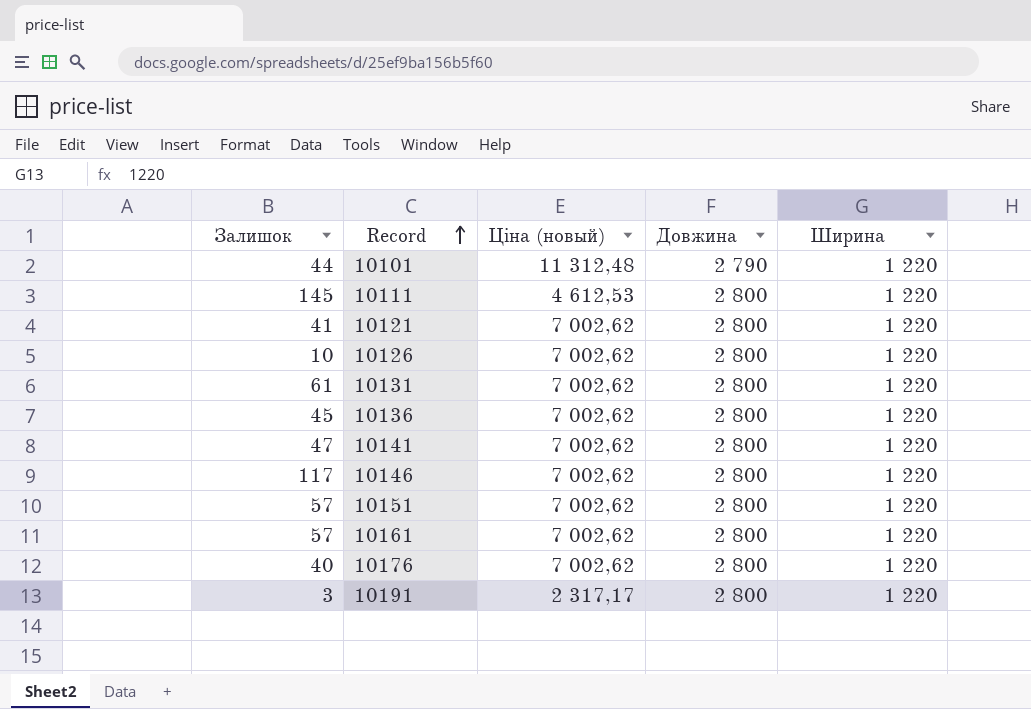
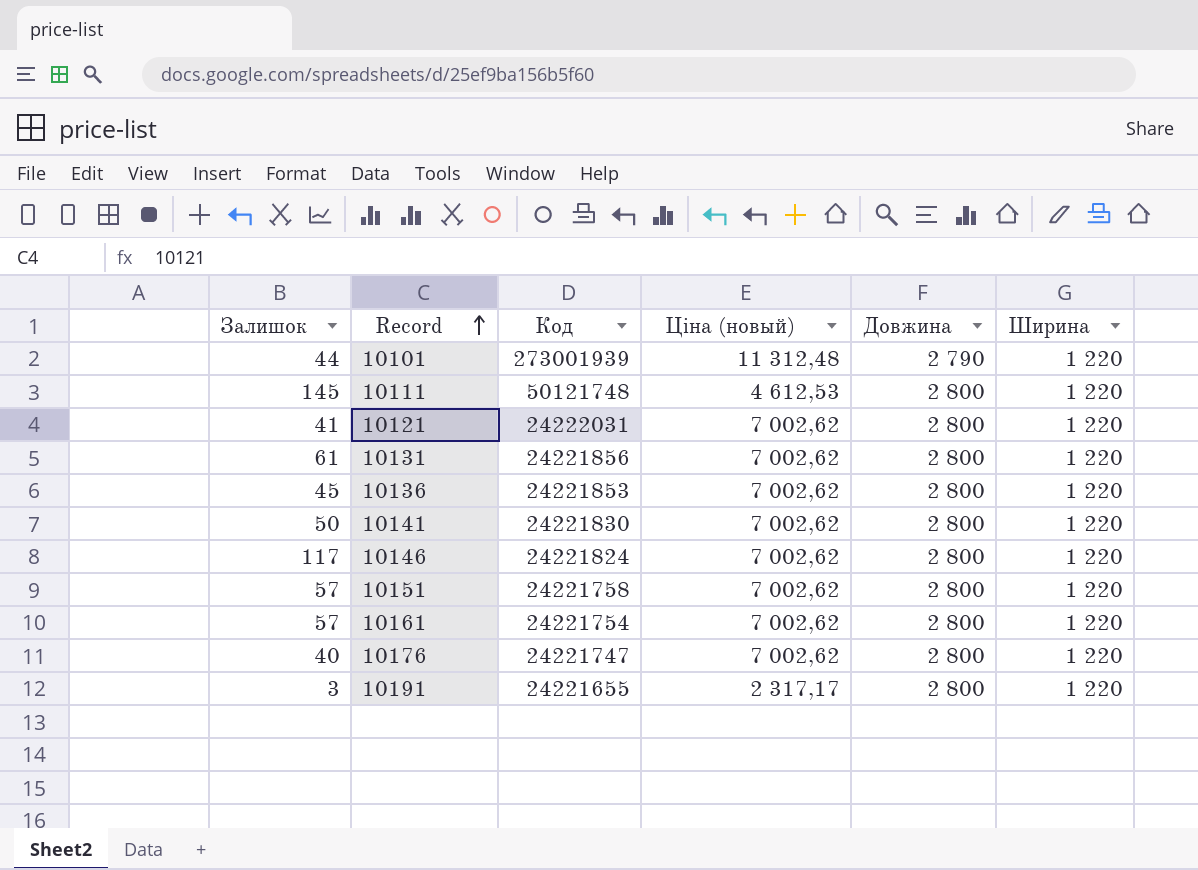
column Код | position: none -> 3
row 10126: 10 | 7 002,62 | 2 800 | 1 220 -> none
10141 | Залишок: 47 -> 50

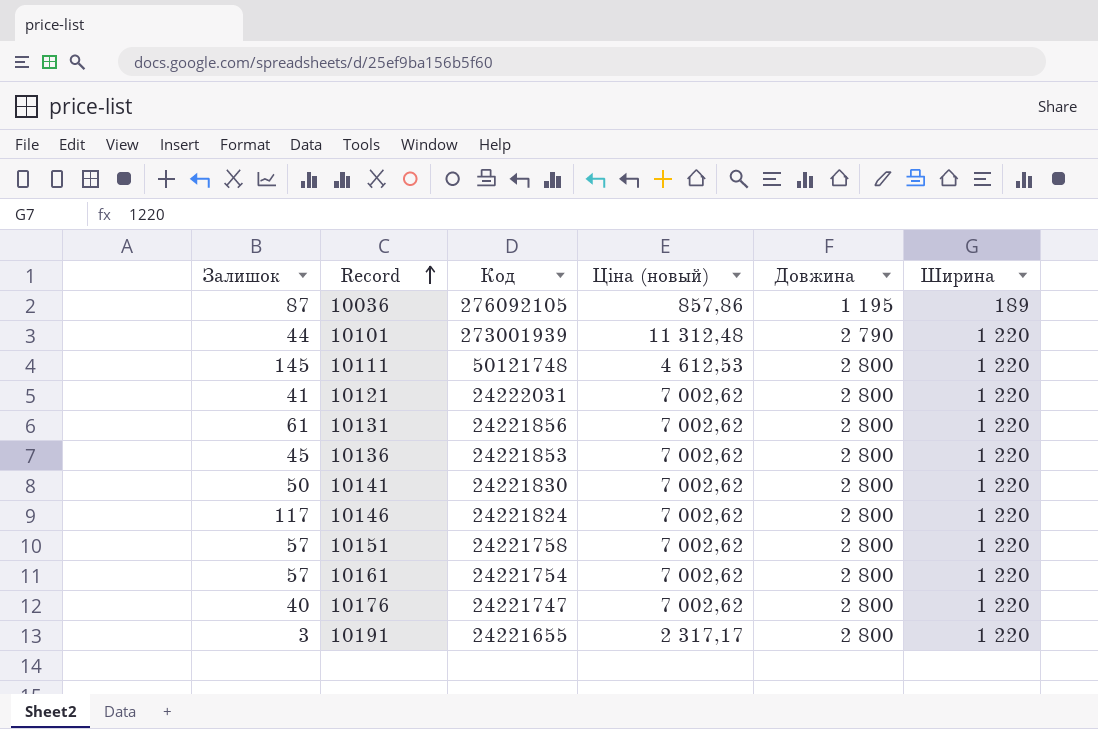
row 10036: none -> 87 | 276092105 | 857,86 | 1 195 | 189

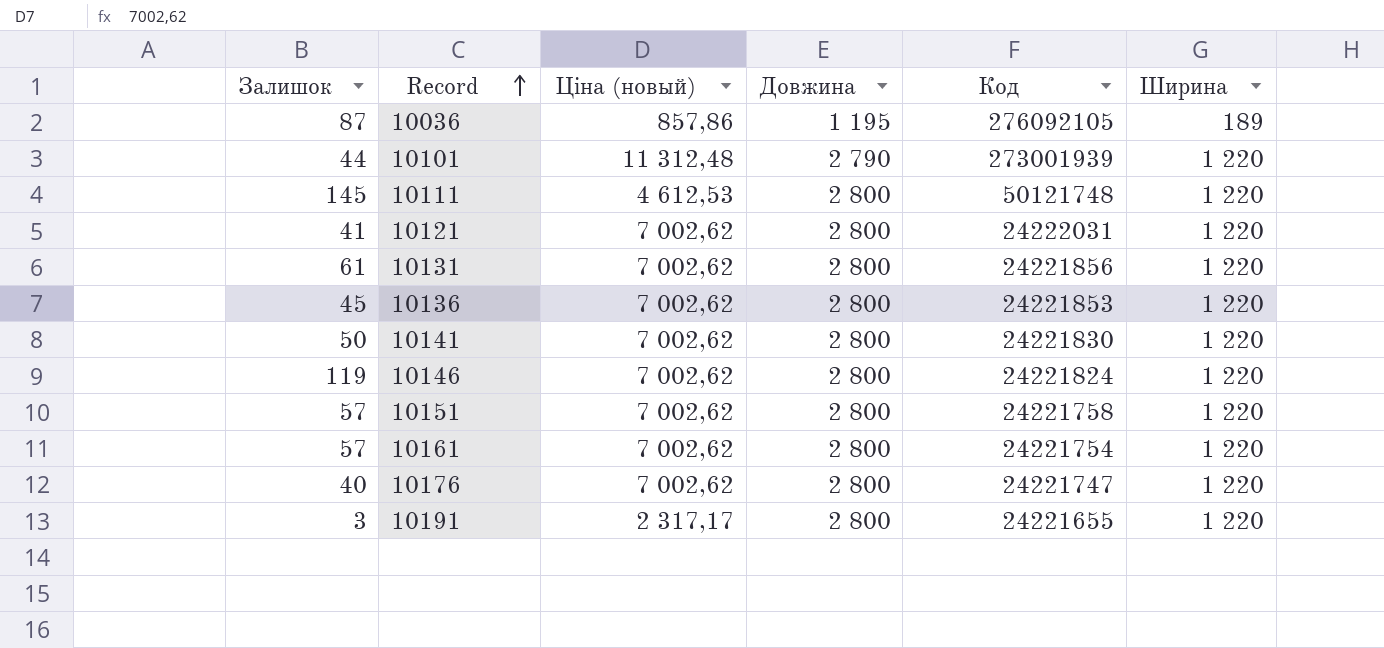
column Код | position: 3 -> 5
10146 | Залишок: 117 -> 119

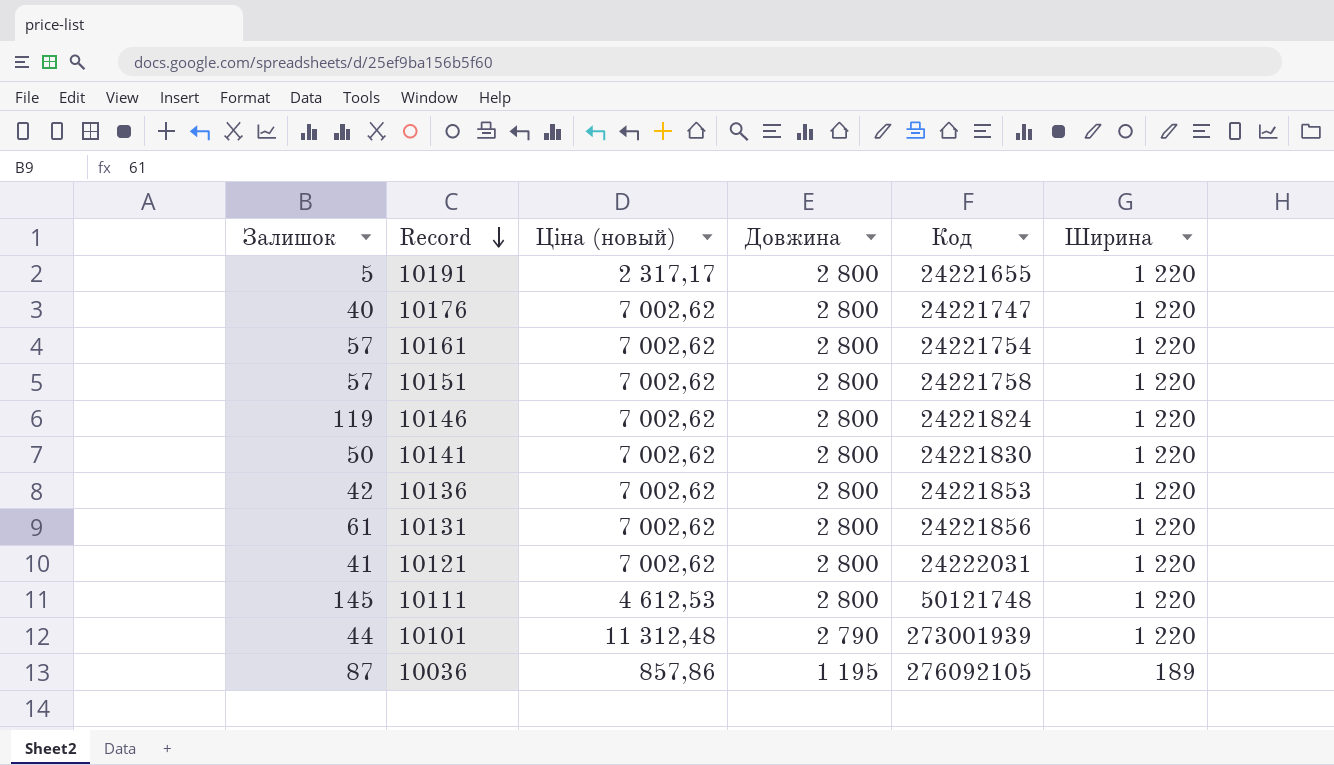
row order: Record ascending -> Record descending
10191 | Залишок: 3 -> 5
10136 | Залишок: 45 -> 42

